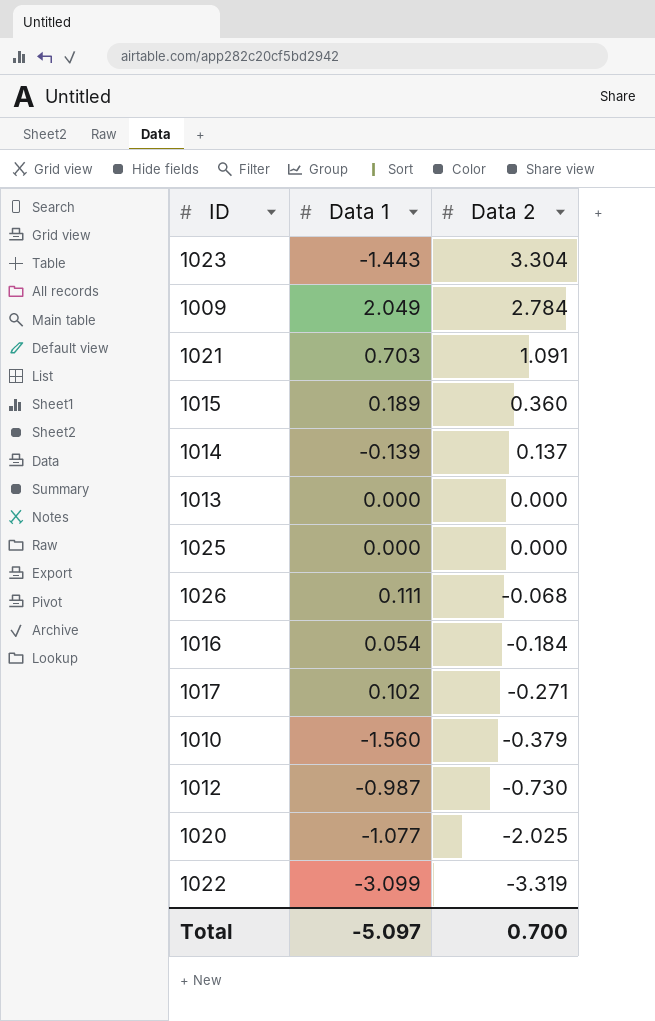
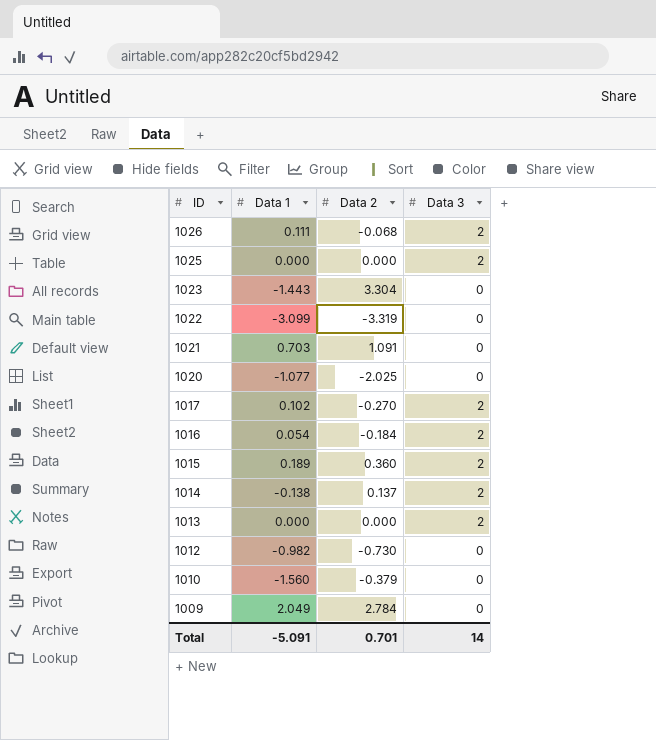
row order: Data 2 descending -> ID descending
column Data 3 | position: none -> 4
1017 | Data 2: -0.271 -> -0.270
1014 | Data 1: -0.139 -> -0.138
1012 | Data 1: -0.987 -> -0.982
Total | Data 1: -5.097 -> -5.091
Total | Data 2: 0.700 -> 0.701

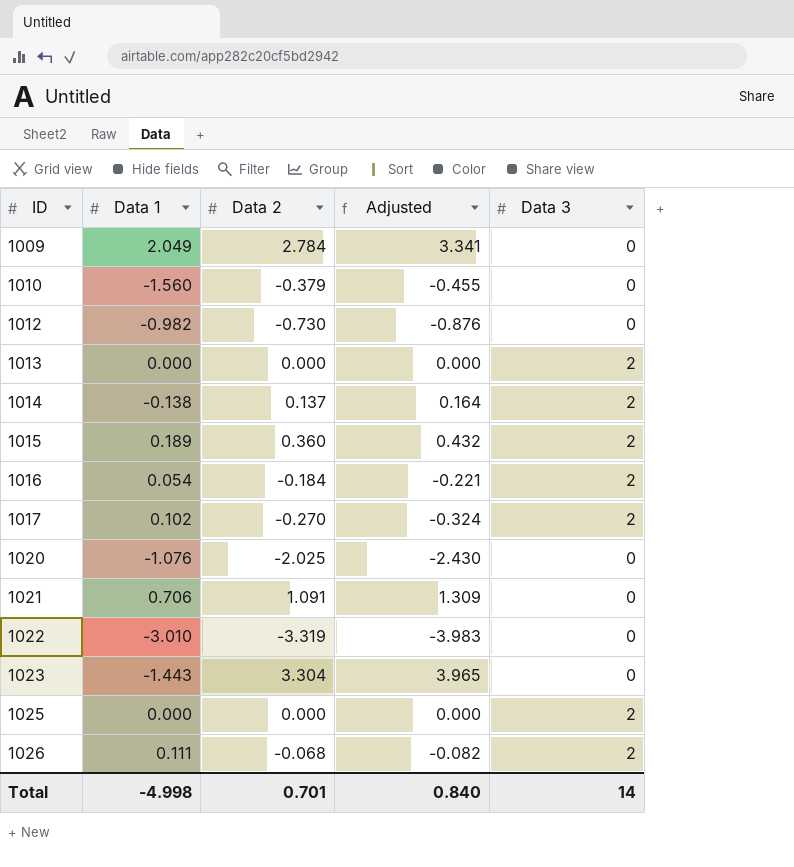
row order: ID descending -> ID ascending
column Adjusted | formula: none -> [Data 2] * 1.2
1020 | Data 1: -1.077 -> -1.076
1021 | Data 1: 0.703 -> 0.706
1022 | Data 1: -3.099 -> -3.010
Total | Data 1: -5.091 -> -4.998

